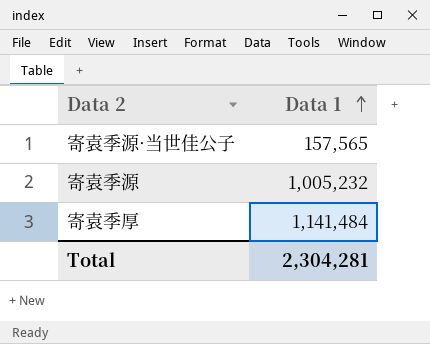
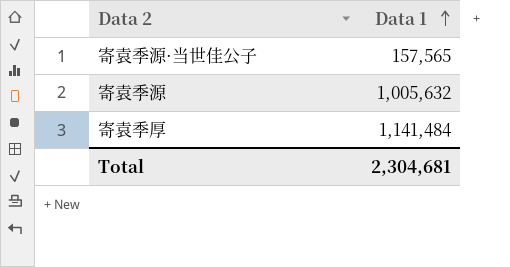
寄袁季源 | Data 1: 1,005,232 -> 1,005,632
Total | Data 1: 2,304,281 -> 2,304,681

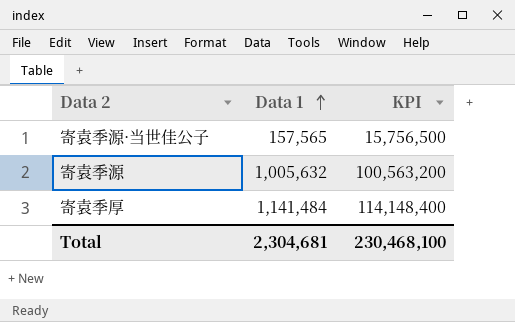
column KPI | formula: none -> [Data 1] * 100

